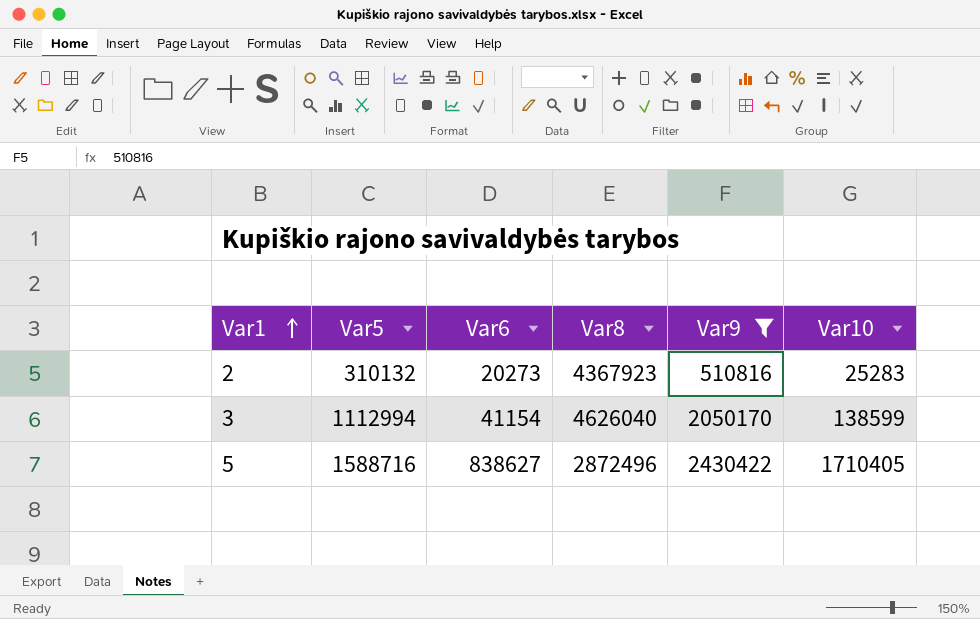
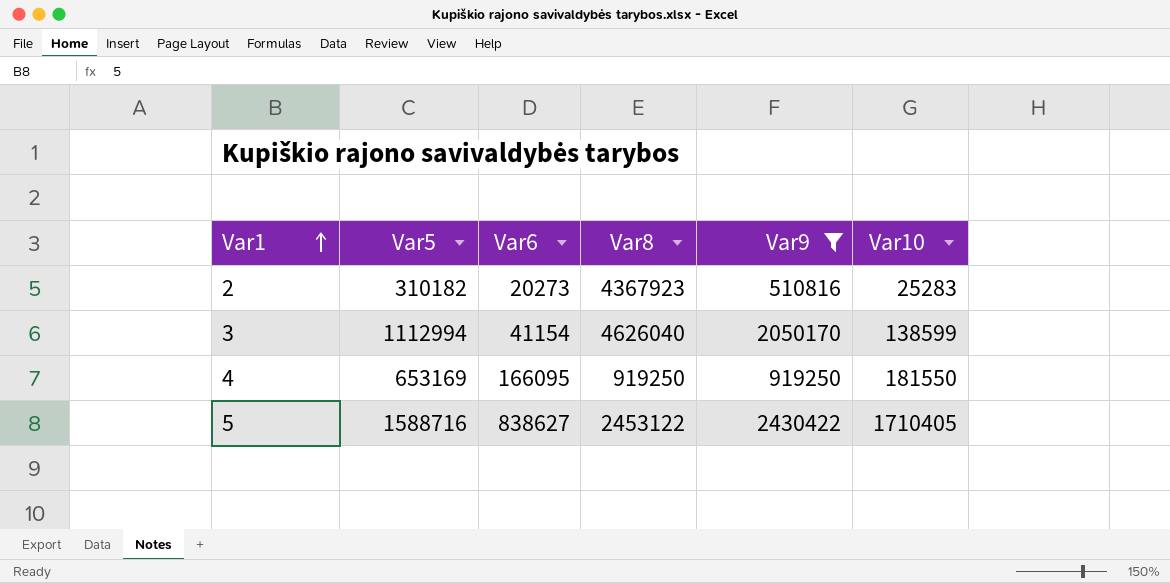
2 | Var5: 310132 -> 310182
row 4: none -> 653169 | 166095 | 919250 | 919250 | 181550
5 | Var8: 2872496 -> 2453122

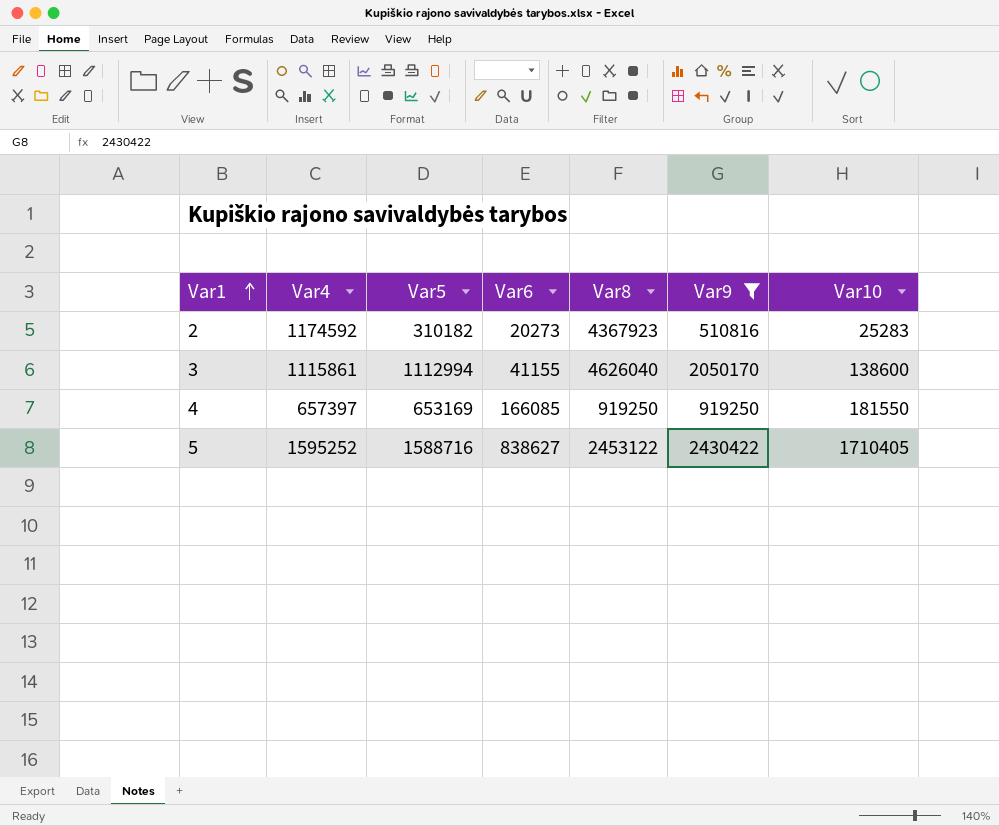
column Var4 | position: none -> 2
3 | Var6: 41154 -> 41155
3 | Var10: 138599 -> 138600
4 | Var6: 166095 -> 166085

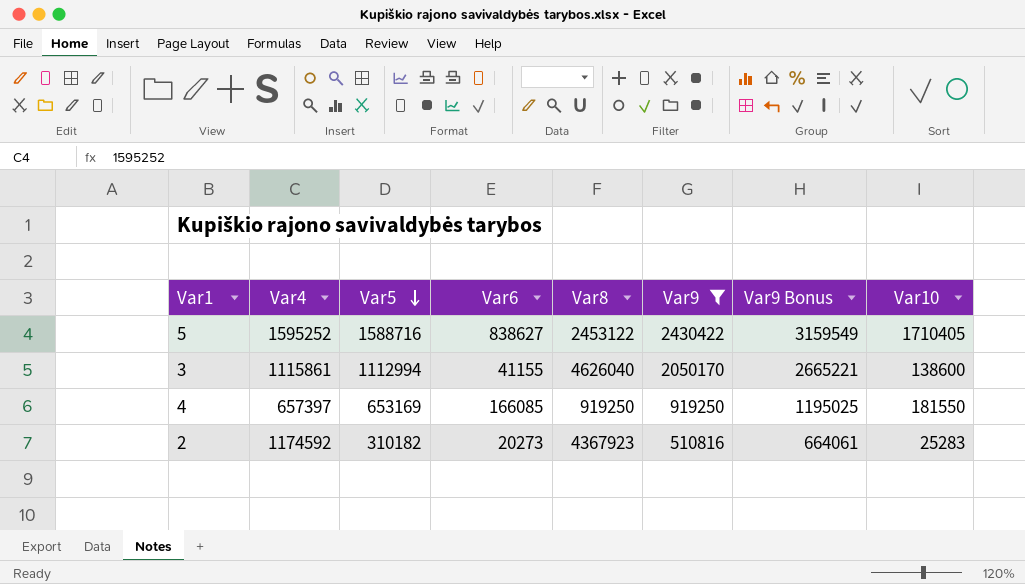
row order: Var1 ascending -> Var5 descending
column Var9 Bonus | formula: none -> [Var9] * 1.3

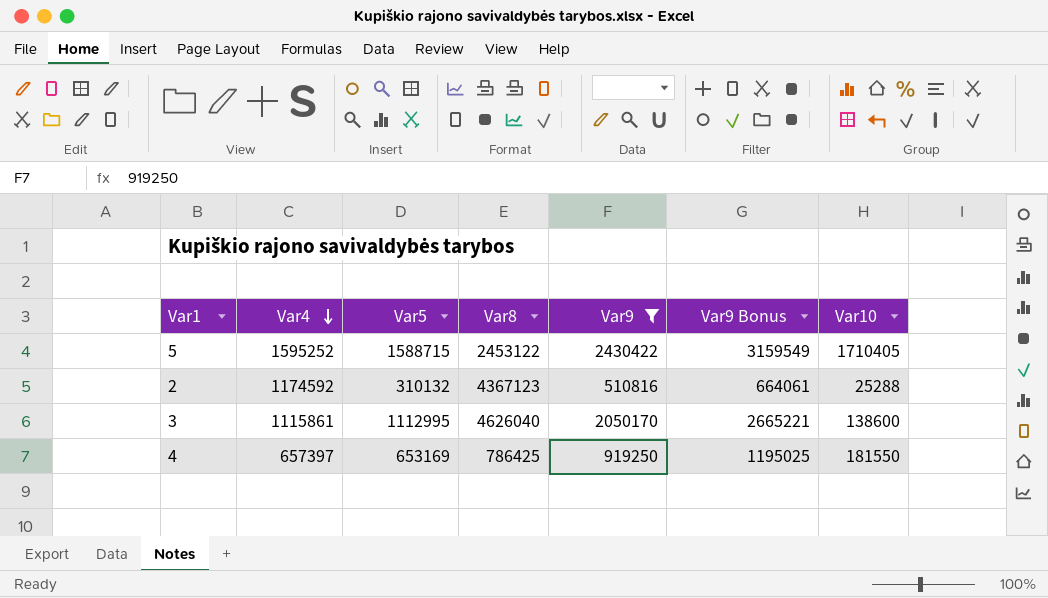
row order: Var5 descending -> Var4 descending
column Var6 | position: 4 -> none
5 | Var5: 1588716 -> 1588715
2 | Var5: 310182 -> 310132
2 | Var8: 4367923 -> 4367123
2 | Var10: 25283 -> 25288
3 | Var5: 1112994 -> 1112995
4 | Var8: 919250 -> 786425

